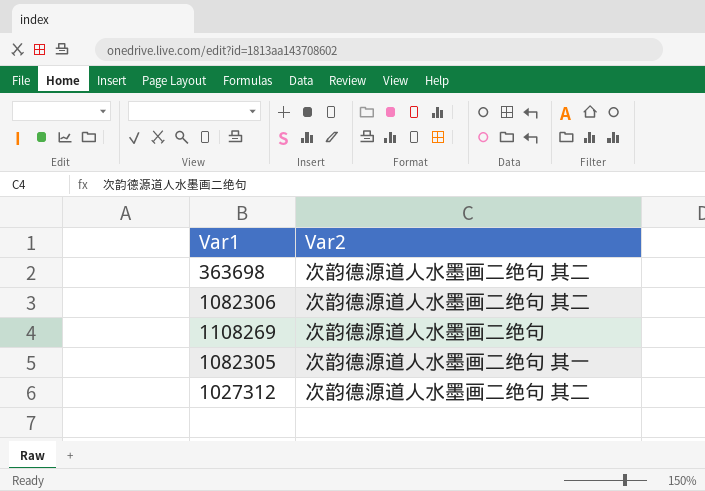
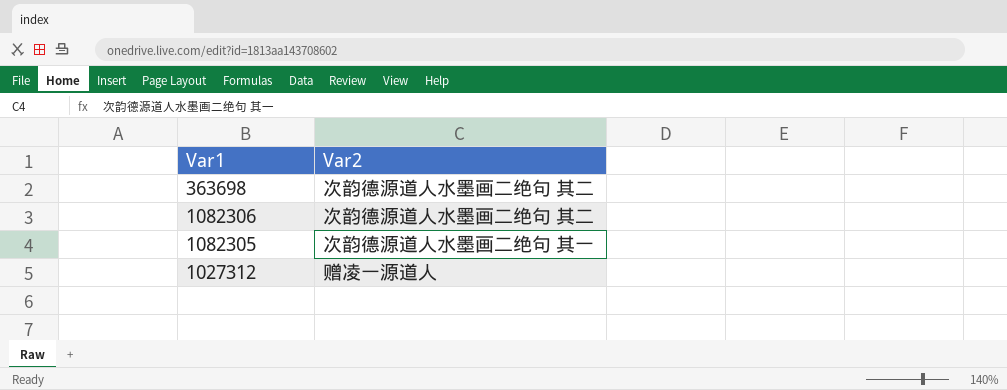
row 1108269: 次韵德源道人水墨画二绝句 -> none
1027312 | Var2: 次韵德源道人水墨画二绝句 其二 -> 赠凌一源道人

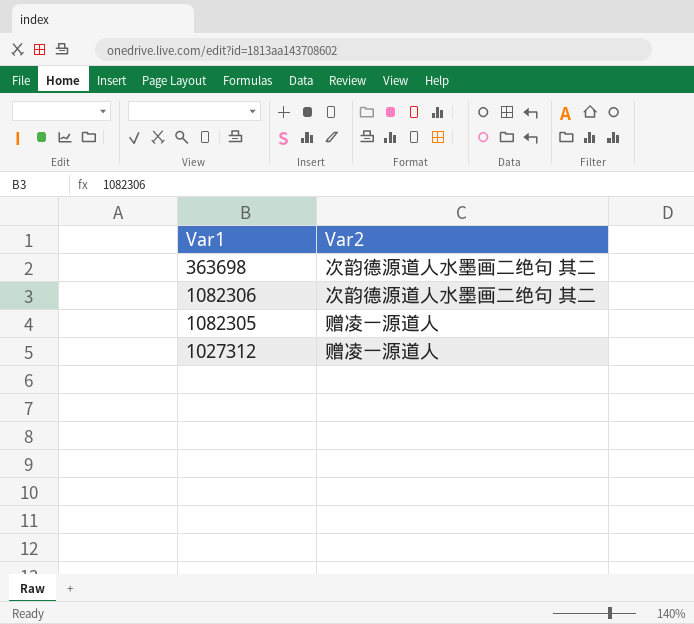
1082305 | Var2: 次韵德源道人水墨画二绝句 其一 -> 赠凌一源道人

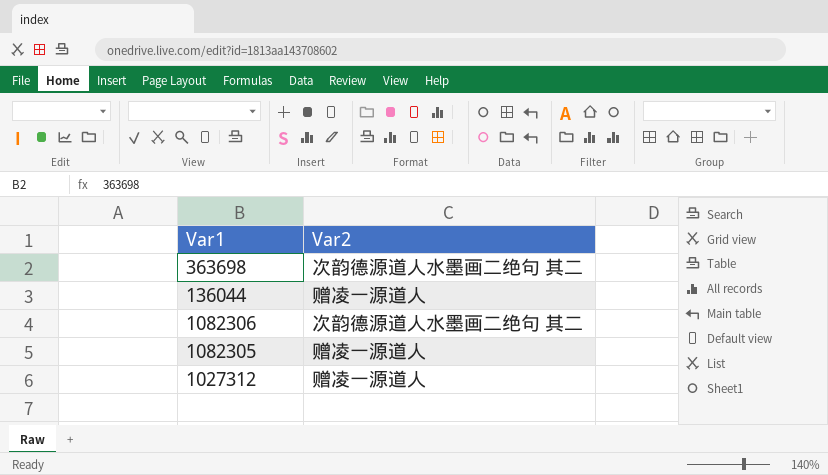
row 136044: none -> 赠凌一源道人

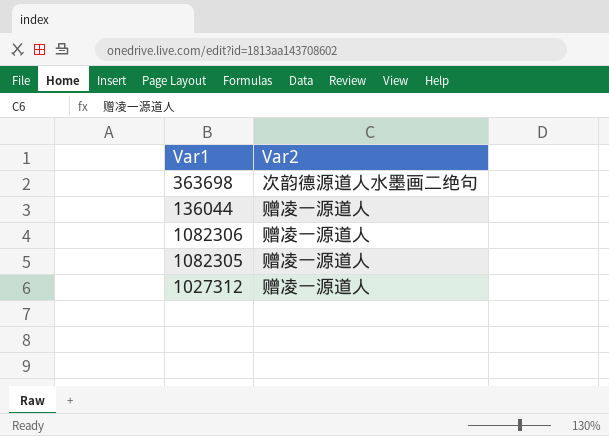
363698 | Var2: 次韵德源道人水墨画二绝句 其二 -> 次韵德源道人水墨画二绝句
1082306 | Var2: 次韵德源道人水墨画二绝句 其二 -> 赠凌一源道人

